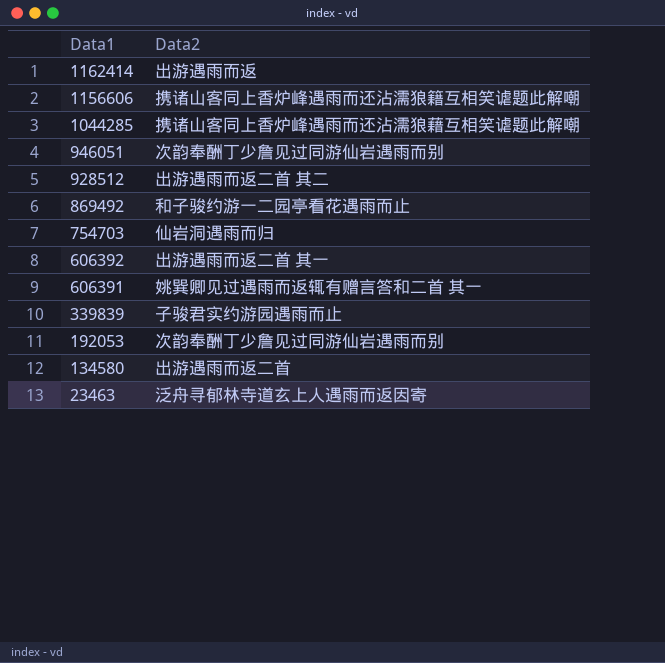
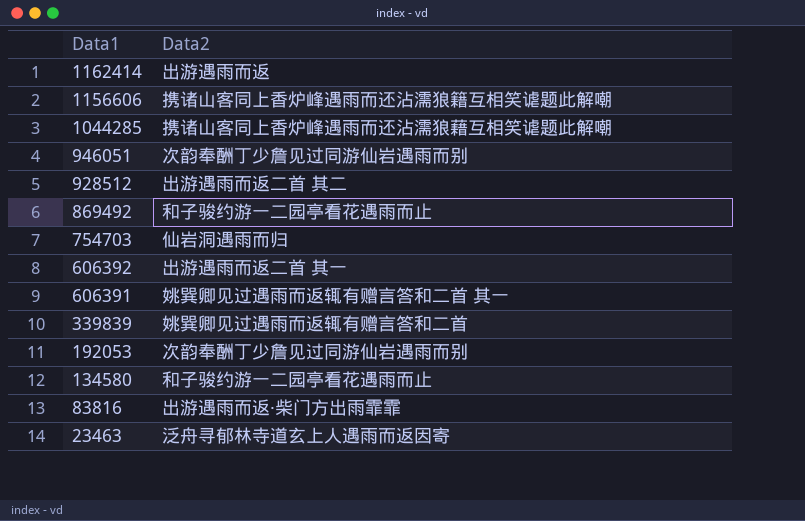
339839 | Data2: 子骏君实约游园遇雨而止 -> 姚巽卿见过遇雨而返辄有赠言答和二首
134580 | Data2: 出游遇雨而返二首 -> 和子骏约游一二园亭看花遇雨而止
row 83816: none -> 出游遇雨而返·柴门方出雨霏霏

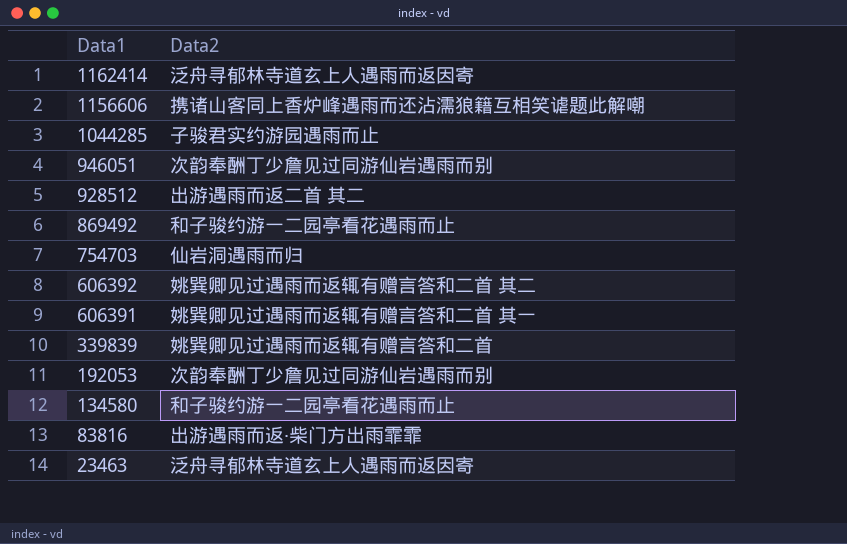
1162414 | Data2: 出游遇雨而返 -> 泛舟寻郁林寺道玄上人遇雨而返因寄
1044285 | Data2: 携诸山客同上香炉峰遇雨而还沾濡狼藉互相笑谑题此解嘲 -> 子骏君实约游园遇雨而止
606392 | Data2: 出游遇雨而返二首 其一 -> 姚巽卿见过遇雨而返辄有赠言答和二首 其二

